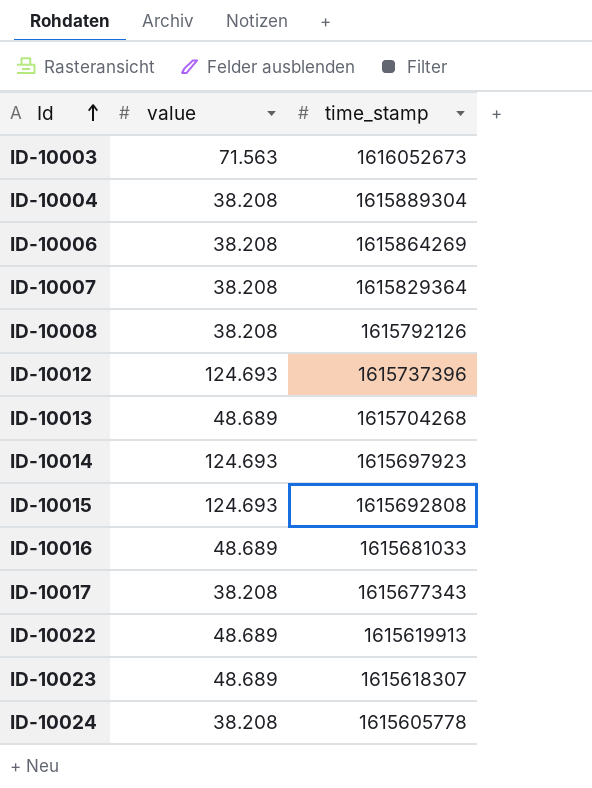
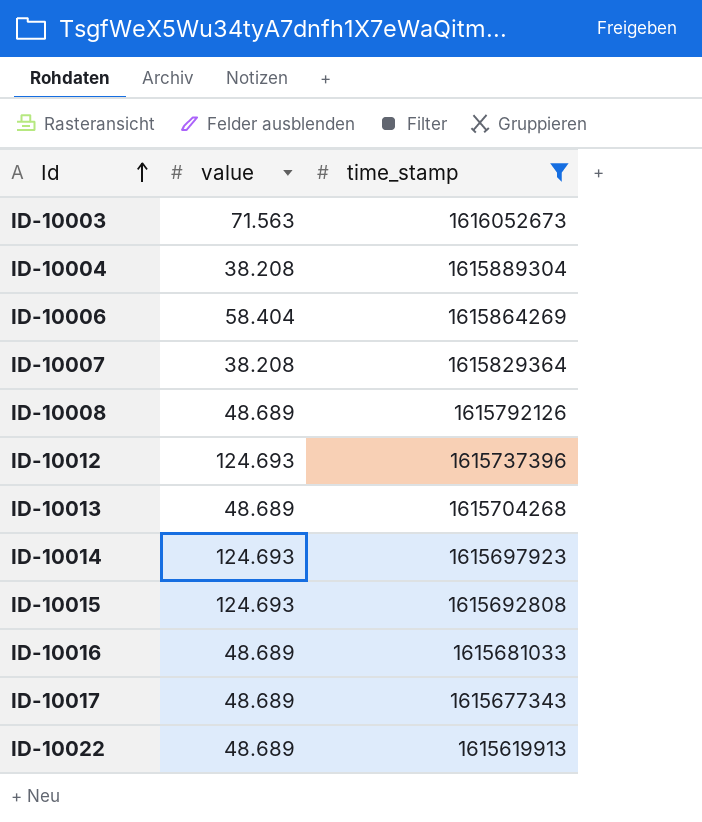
filter: none -> time_stamp >= 1615619913
ID-10006 | value: 38.208 -> 58.404
ID-10008 | value: 38.208 -> 48.689
ID-10017 | value: 38.208 -> 48.689

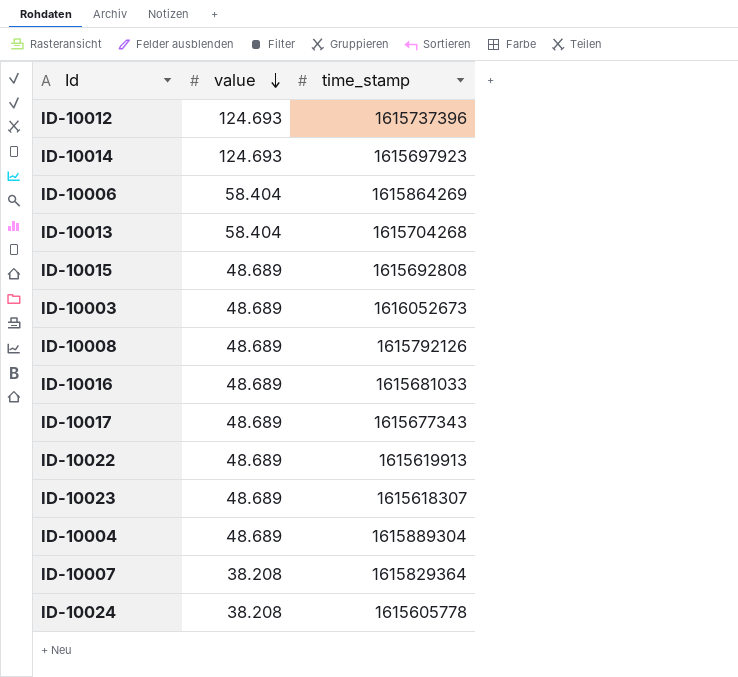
filter: time_stamp >= 1615619913 -> none
row order: Id ascending -> value descending
ID-10013 | value: 48.689 -> 58.404
ID-10015 | value: 124.693 -> 48.689
ID-10003 | value: 71.563 -> 48.689
ID-10004 | value: 38.208 -> 48.689

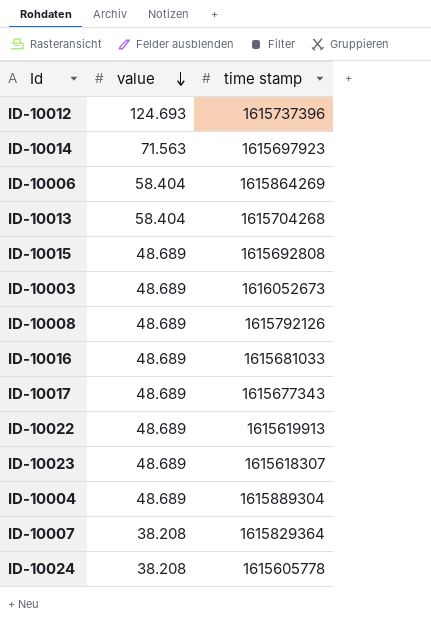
column name: time_stamp -> time stamp
ID-10014 | value: 124.693 -> 71.563

